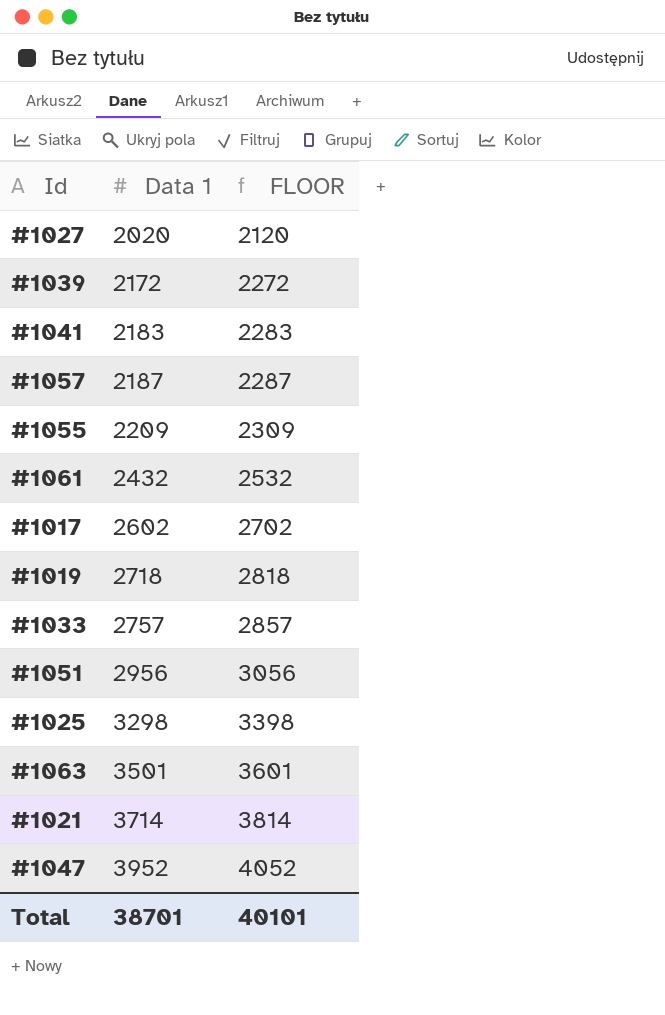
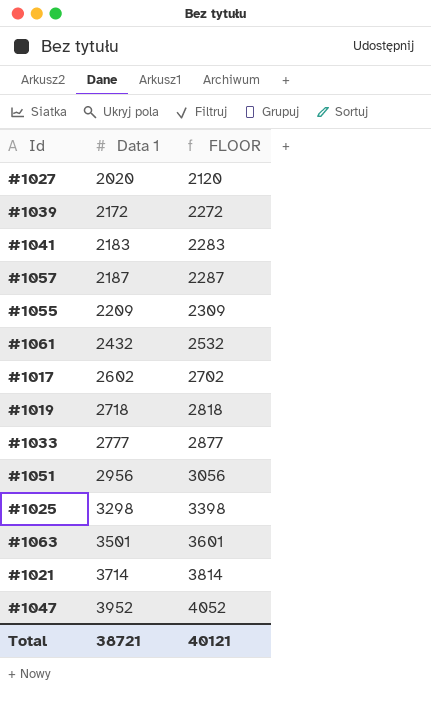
#1033 | Data 1: 2757 -> 2777
#1033 | FLOOR: 2857 -> 2877
Total | Data 1: 38701 -> 38721
Total | FLOOR: 40101 -> 40121

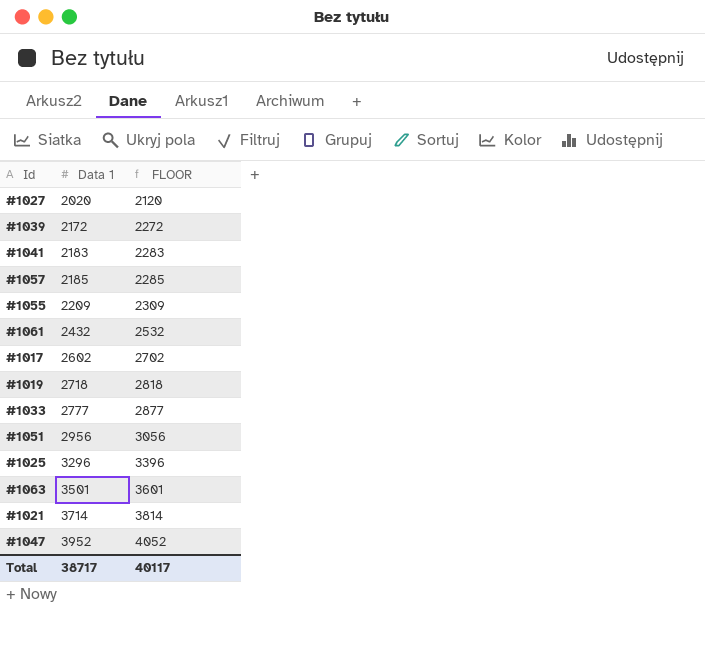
#1057 | Data 1: 2187 -> 2185
#1057 | FLOOR: 2287 -> 2285
#1025 | Data 1: 3298 -> 3296
#1025 | FLOOR: 3398 -> 3396
Total | Data 1: 38721 -> 38717
Total | FLOOR: 40121 -> 40117

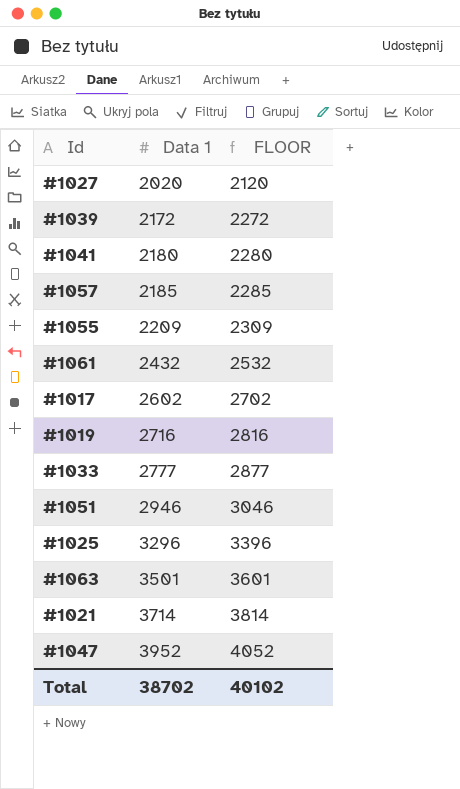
#1041 | Data 1: 2183 -> 2180
#1041 | FLOOR: 2283 -> 2280
#1019 | Data 1: 2718 -> 2716
#1019 | FLOOR: 2818 -> 2816
#1051 | Data 1: 2956 -> 2946
#1051 | FLOOR: 3056 -> 3046
Total | Data 1: 38717 -> 38702
Total | FLOOR: 40117 -> 40102

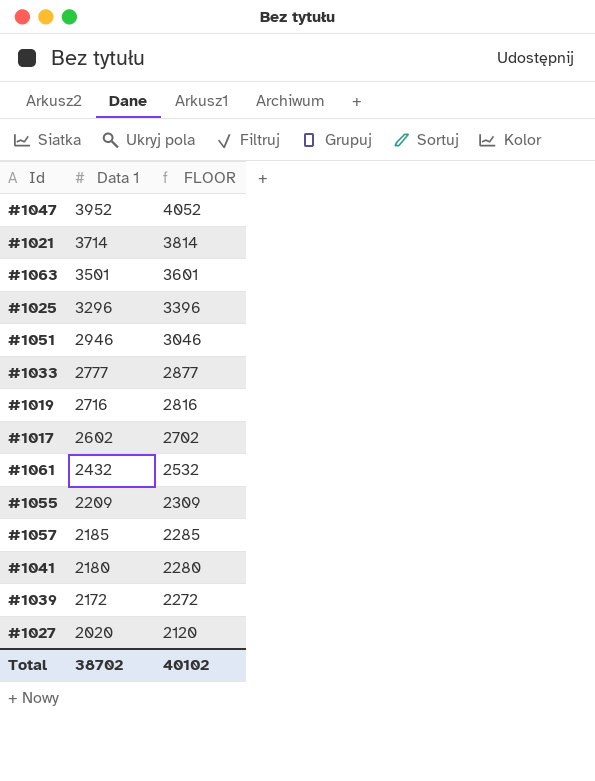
row order: Data 1 ascending -> Data 1 descending

